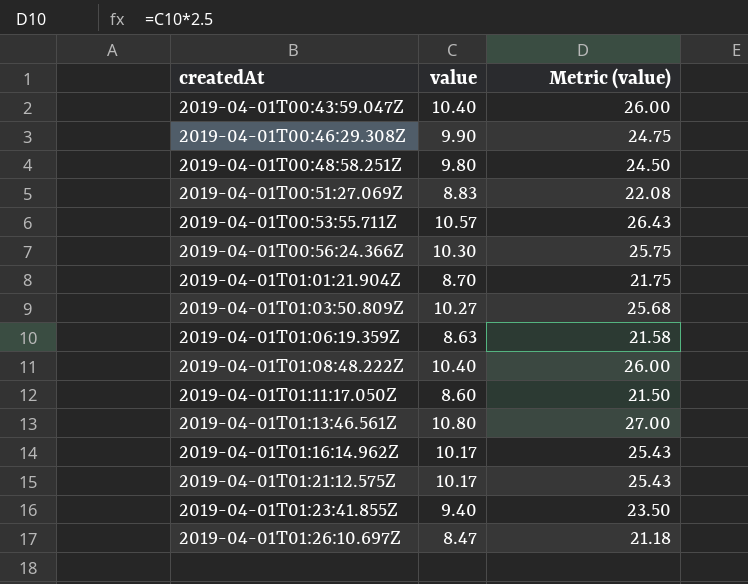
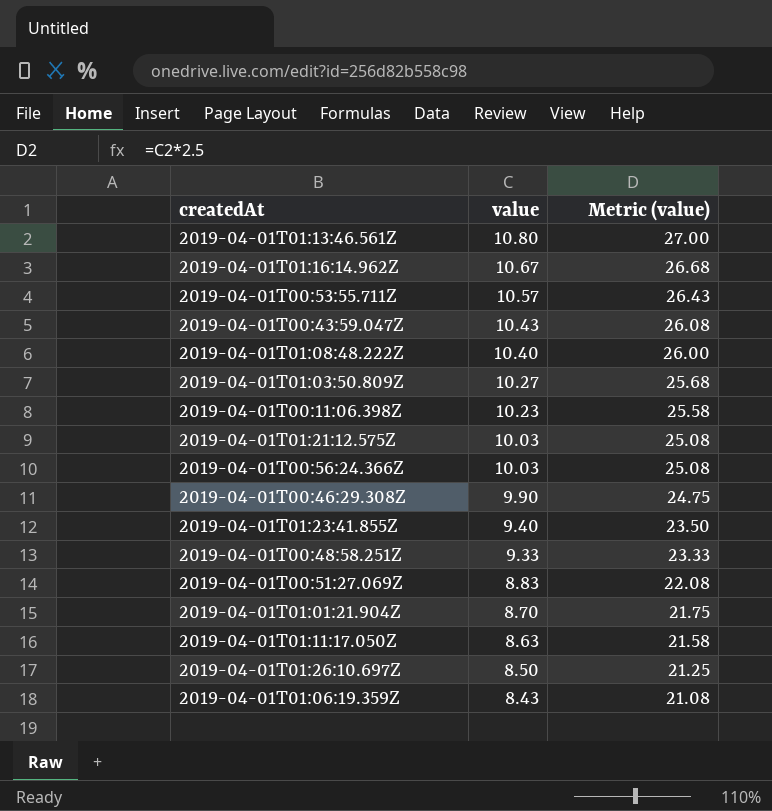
row order: createdAt ascending -> value descending
2019-04-01T01:16:14.962Z | value: 10.17 -> 10.67
2019-04-01T01:16:14.962Z | Metric (value): 25.43 -> 26.68
2019-04-01T00:43:59.047Z | value: 10.40 -> 10.43
2019-04-01T00:43:59.047Z | Metric (value): 26.00 -> 26.08
row 2019-04-01T00:11:06.398Z: none -> 10.23 | 25.58
2019-04-01T01:21:12.575Z | value: 10.17 -> 10.03
2019-04-01T01:21:12.575Z | Metric (value): 25.43 -> 25.08
2019-04-01T00:56:24.366Z | value: 10.30 -> 10.03
2019-04-01T00:56:24.366Z | Metric (value): 25.75 -> 25.08
2019-04-01T00:48:58.251Z | value: 9.80 -> 9.33
2019-04-01T00:48:58.251Z | Metric (value): 24.50 -> 23.33
2019-04-01T01:11:17.050Z | value: 8.60 -> 8.63
2019-04-01T01:11:17.050Z | Metric (value): 21.50 -> 21.58
2019-04-01T01:26:10.697Z | value: 8.47 -> 8.50
2019-04-01T01:26:10.697Z | Metric (value): 21.18 -> 21.25
2019-04-01T01:06:19.359Z | value: 8.63 -> 8.43
2019-04-01T01:06:19.359Z | Metric (value): 21.58 -> 21.08

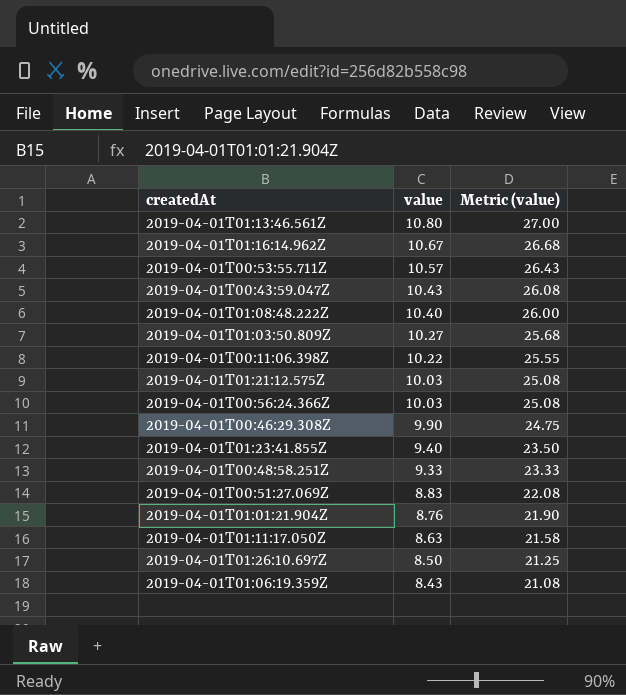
2019-04-01T00:11:06.398Z | value: 10.23 -> 10.22
2019-04-01T00:11:06.398Z | Metric (value): 25.58 -> 25.55
2019-04-01T01:01:21.904Z | value: 8.70 -> 8.76
2019-04-01T01:01:21.904Z | Metric (value): 21.75 -> 21.90

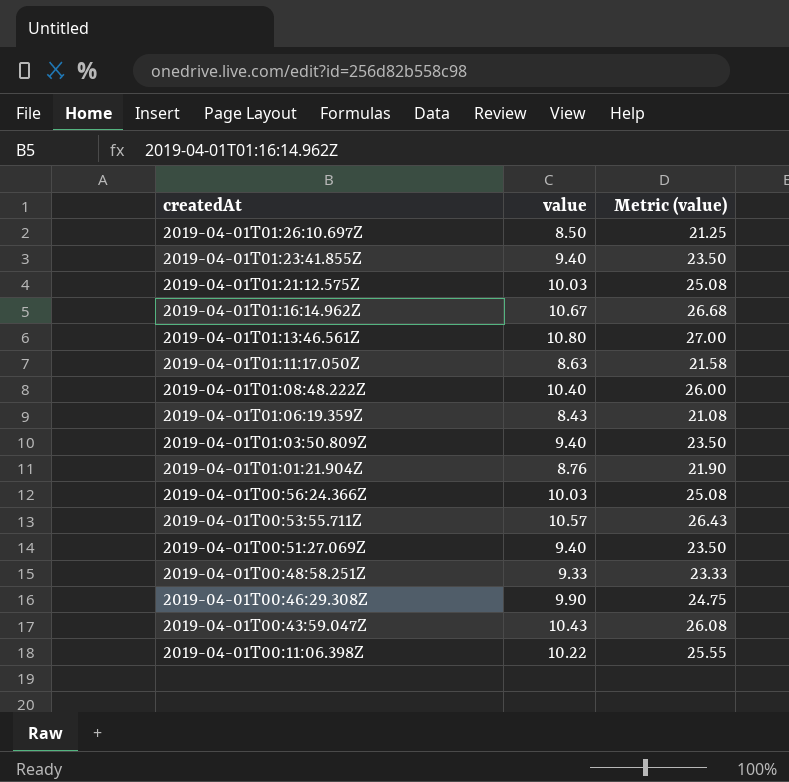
row order: value descending -> createdAt descending
2019-04-01T01:03:50.809Z | value: 10.27 -> 9.40
2019-04-01T01:03:50.809Z | Metric (value): 25.68 -> 23.50
2019-04-01T00:51:27.069Z | value: 8.83 -> 9.40
2019-04-01T00:51:27.069Z | Metric (value): 22.08 -> 23.50

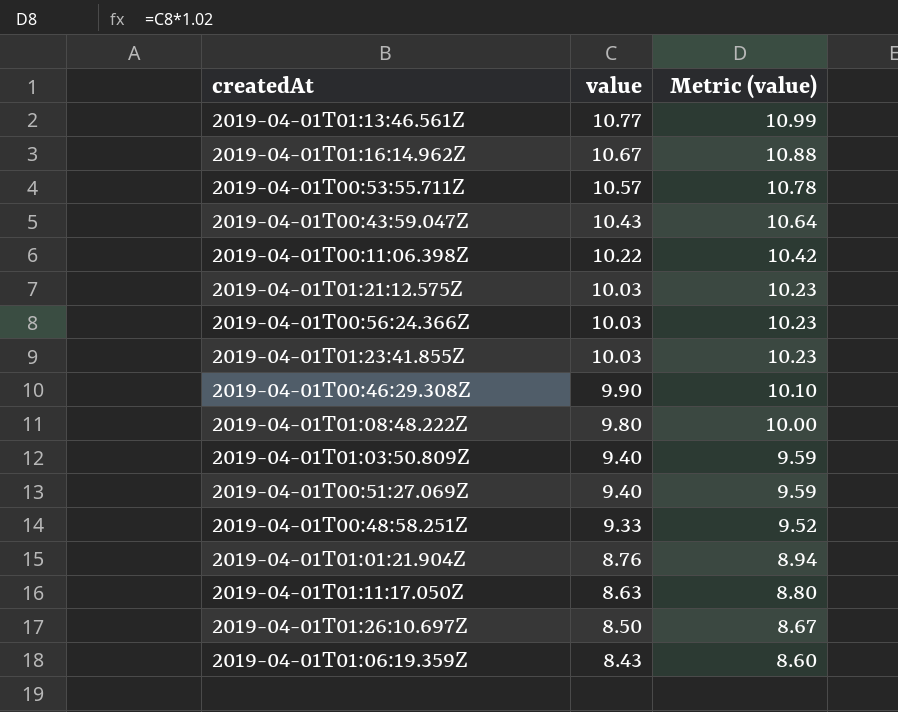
row order: createdAt descending -> value descending
column Metric (value) | formula: [value] * 2.5 -> [value] * 1.02
2019-04-01T01:13:46.561Z | value: 10.80 -> 10.77
2019-04-01T01:23:41.855Z | value: 9.40 -> 10.03
2019-04-01T01:08:48.222Z | value: 10.40 -> 9.80

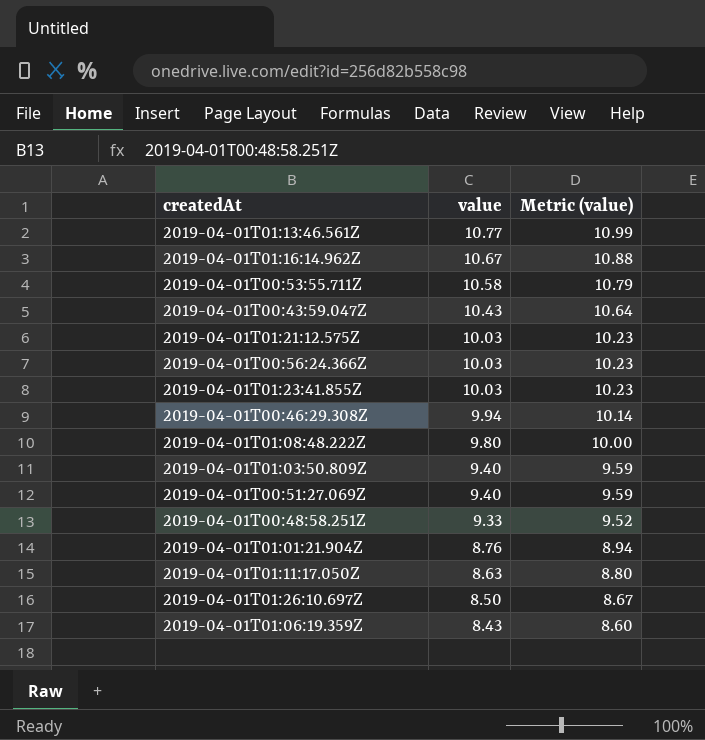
row 2019-04-01T00:11:06.398Z: 10.22 | 10.42 -> none
2019-04-01T00:53:55.711Z | value: 10.57 -> 10.58
2019-04-01T00:53:55.711Z | Metric (value): 10.78 -> 10.79
2019-04-01T00:46:29.308Z | value: 9.90 -> 9.94
2019-04-01T00:46:29.308Z | Metric (value): 10.10 -> 10.14

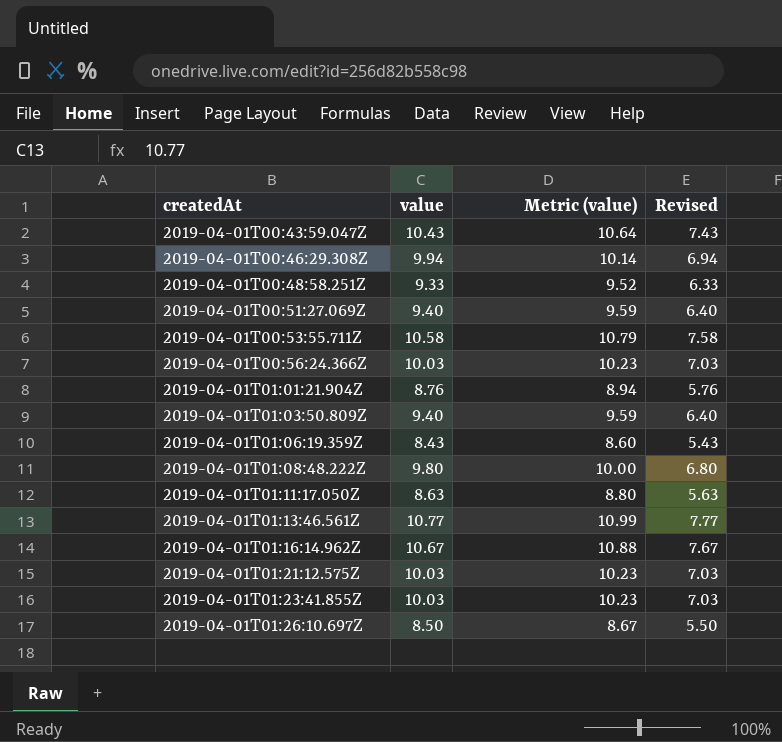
row order: value descending -> createdAt ascending
column Revised | formula: none -> [value] - 3

